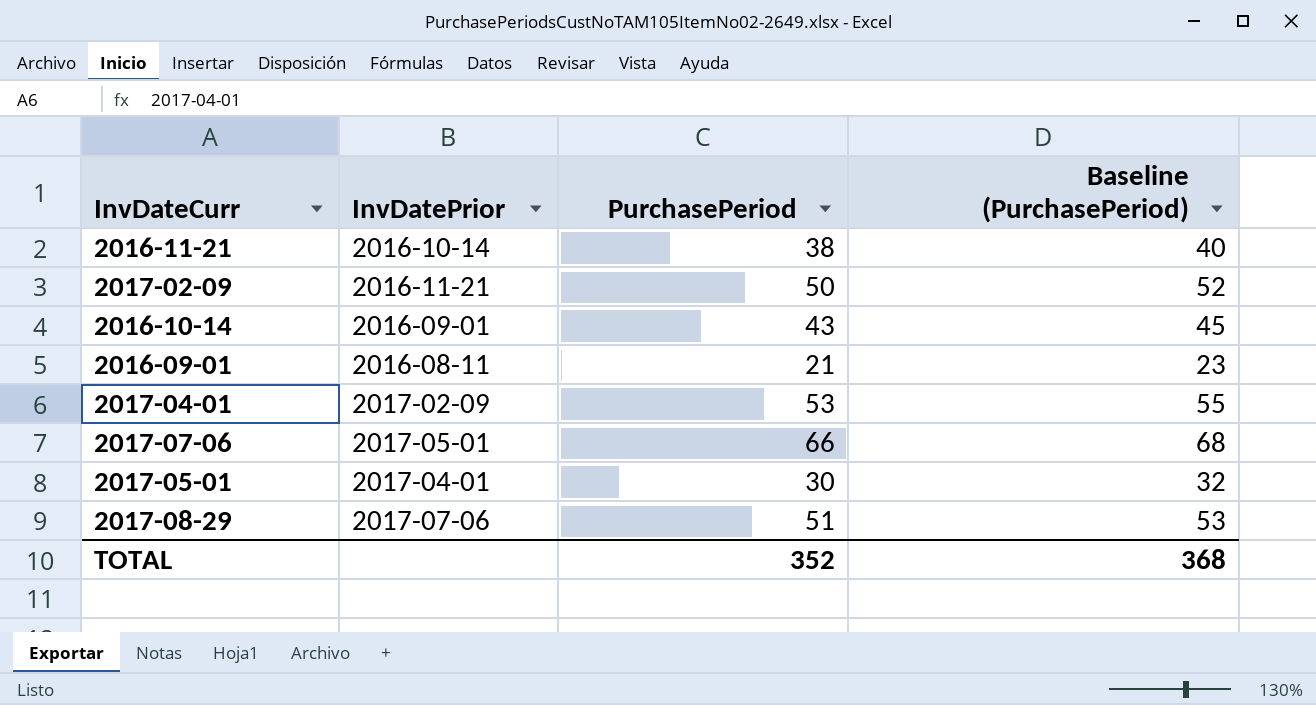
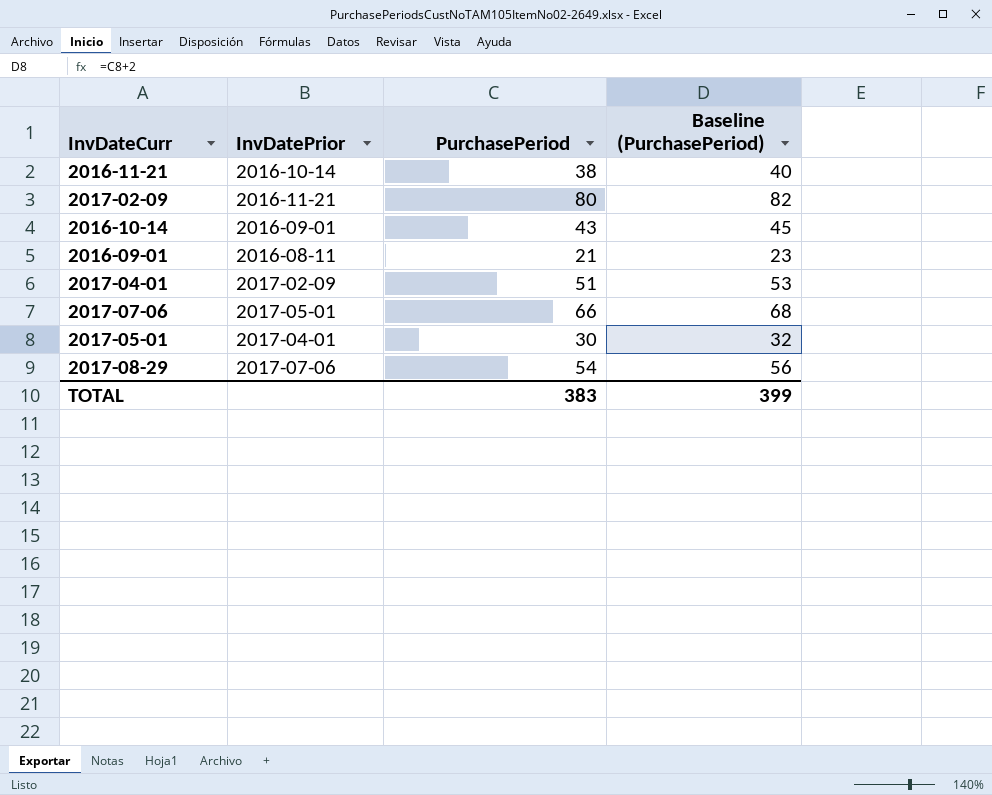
2017-02-09 | PurchasePeriod: 50 -> 80
2017-02-09 | Baseline (PurchasePeriod): 52 -> 82
2017-04-01 | PurchasePeriod: 53 -> 51
2017-04-01 | Baseline (PurchasePeriod): 55 -> 53
2017-08-29 | PurchasePeriod: 51 -> 54
2017-08-29 | Baseline (PurchasePeriod): 53 -> 56
TOTAL | PurchasePeriod: 352 -> 383
TOTAL | Baseline (PurchasePeriod): 368 -> 399

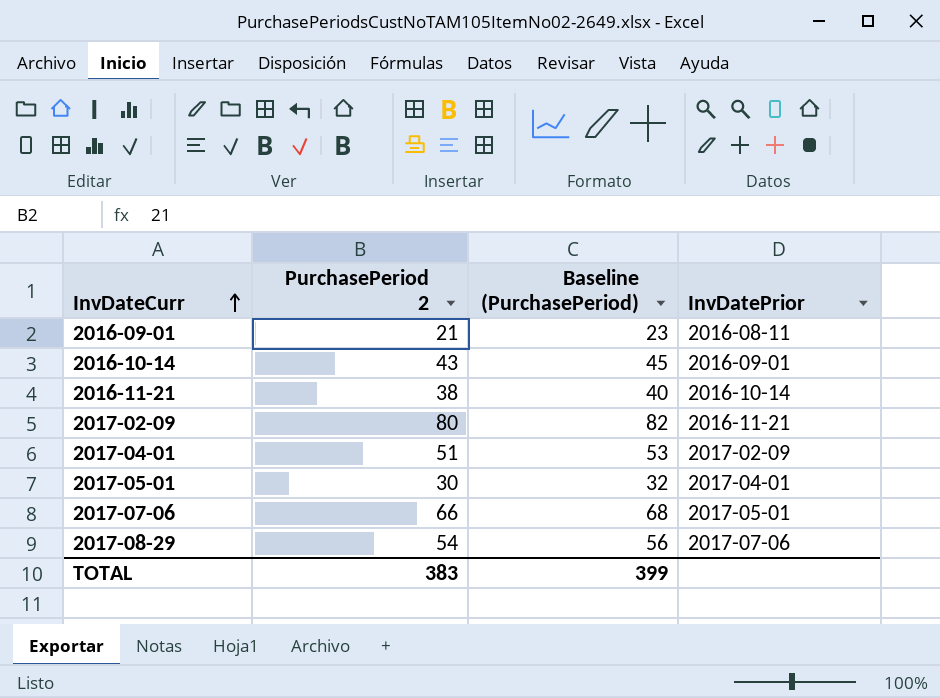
row order: none -> InvDateCurr ascending
column name: PurchasePeriod -> PurchasePeriod 2
column InvDatePrior | position: 2 -> 4

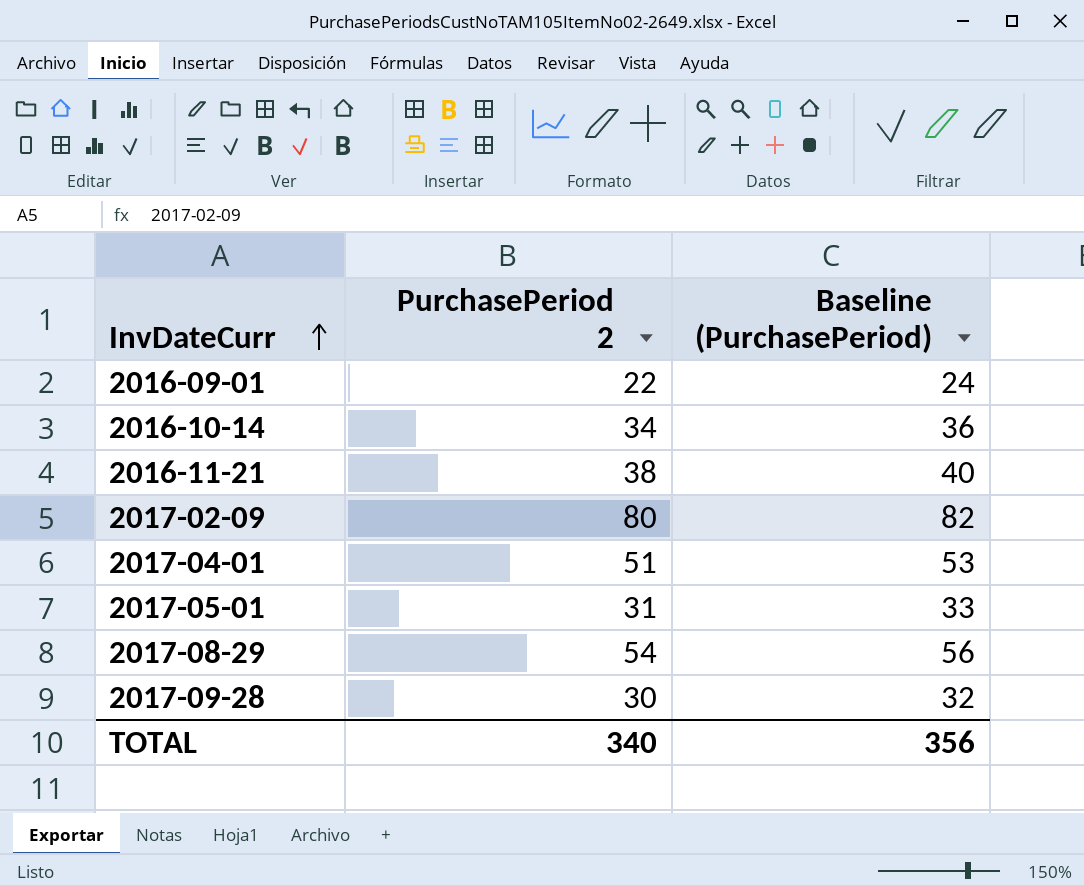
column InvDatePrior | position: 4 -> none
row 2017-07-06: 66 | 68 | 2017-05-01 -> none
2016-09-01 | PurchasePeriod 2: 21 -> 22
2016-09-01 | Baseline (PurchasePeriod): 23 -> 24
2016-10-14 | PurchasePeriod 2: 43 -> 34
2016-10-14 | Baseline (PurchasePeriod): 45 -> 36
2017-05-01 | PurchasePeriod 2: 30 -> 31
2017-05-01 | Baseline (PurchasePeriod): 32 -> 33
row 2017-09-28: none -> 30 | 32
TOTAL | PurchasePeriod 2: 383 -> 340
TOTAL | Baseline (PurchasePeriod): 399 -> 356

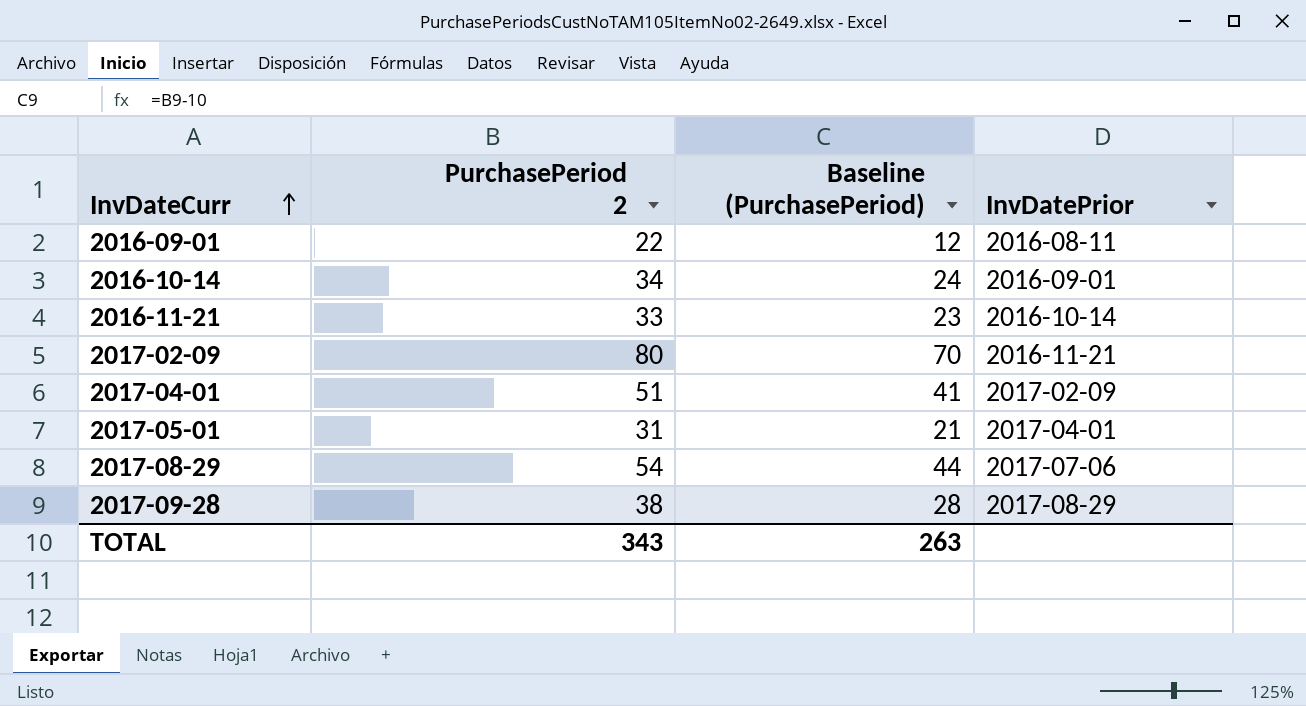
column Baseline (PurchasePeriod) | formula: [PurchasePeriod 2] + 2 -> [PurchasePeriod 2] - 10
column InvDatePrior | position: none -> 4
2016-11-21 | PurchasePeriod 2: 38 -> 33
2017-09-28 | PurchasePeriod 2: 30 -> 38
TOTAL | PurchasePeriod 2: 340 -> 343
TOTAL | Baseline (PurchasePeriod): 356 -> 263

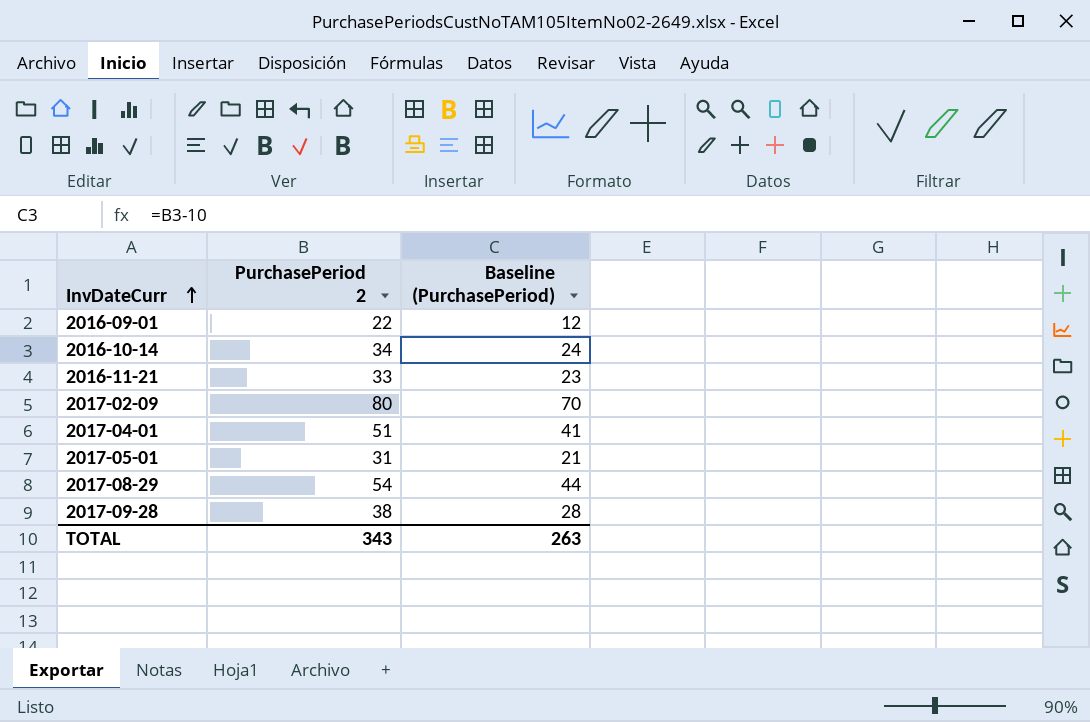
column InvDatePrior | position: 4 -> none

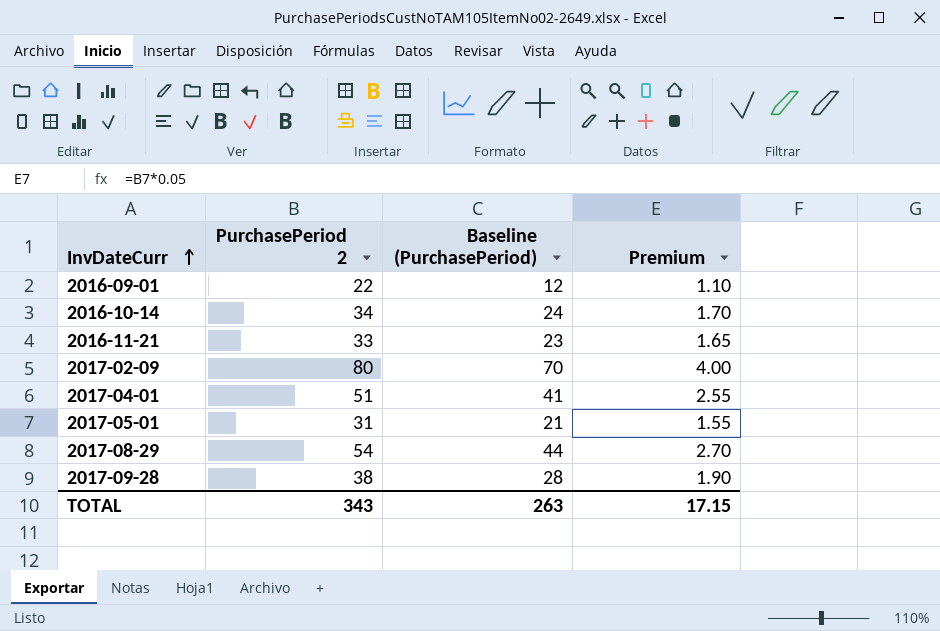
column Premium | formula: none -> [PurchasePeriod 2] * 0.05

